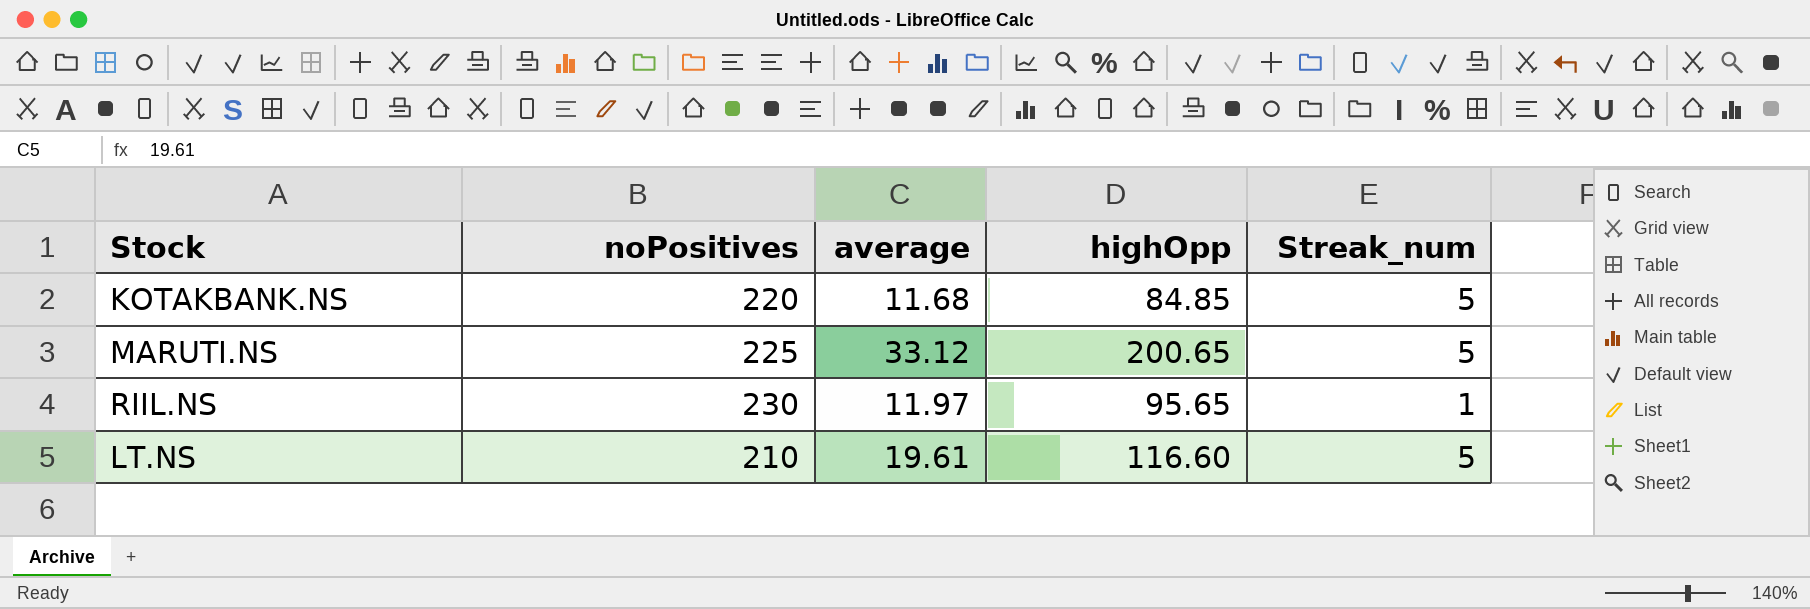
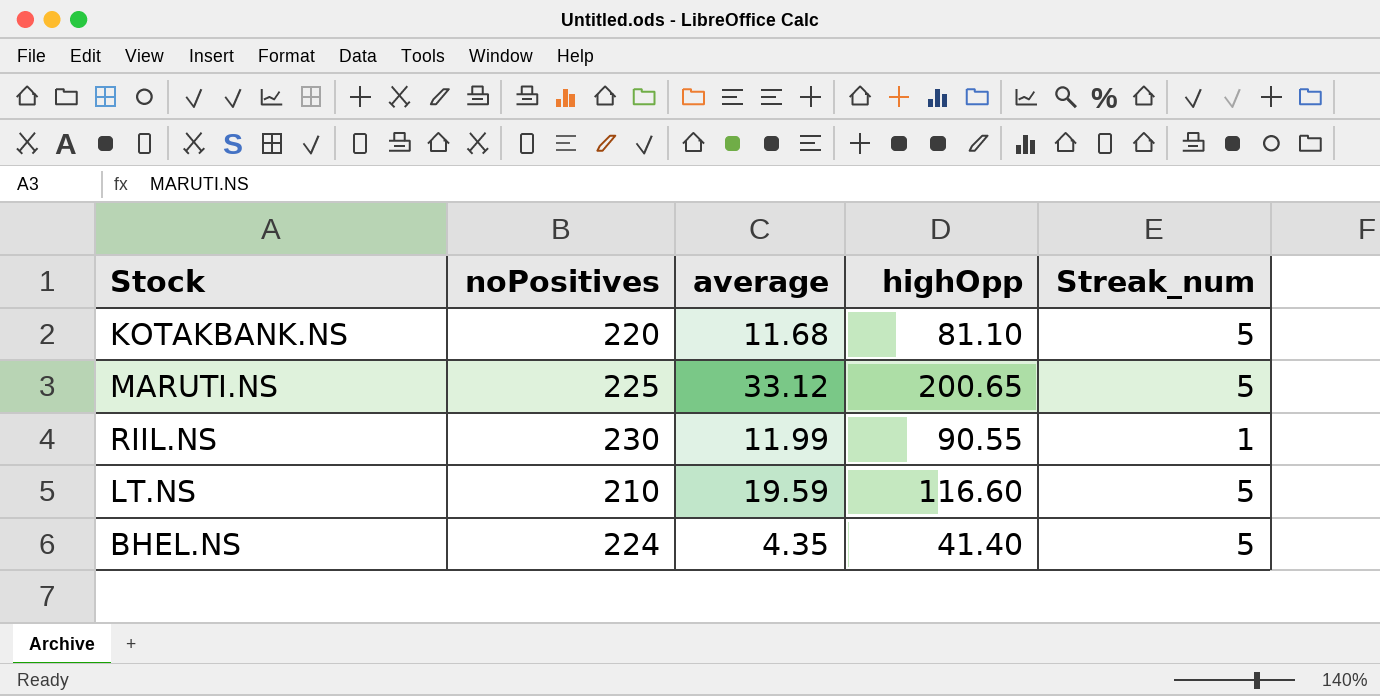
KOTAKBANK.NS | highOpp: 84.85 -> 81.10
RIIL.NS | average: 11.97 -> 11.99
RIIL.NS | highOpp: 95.65 -> 90.55
LT.NS | average: 19.61 -> 19.59
row BHEL.NS: none -> 224 | 4.35 | 41.40 | 5

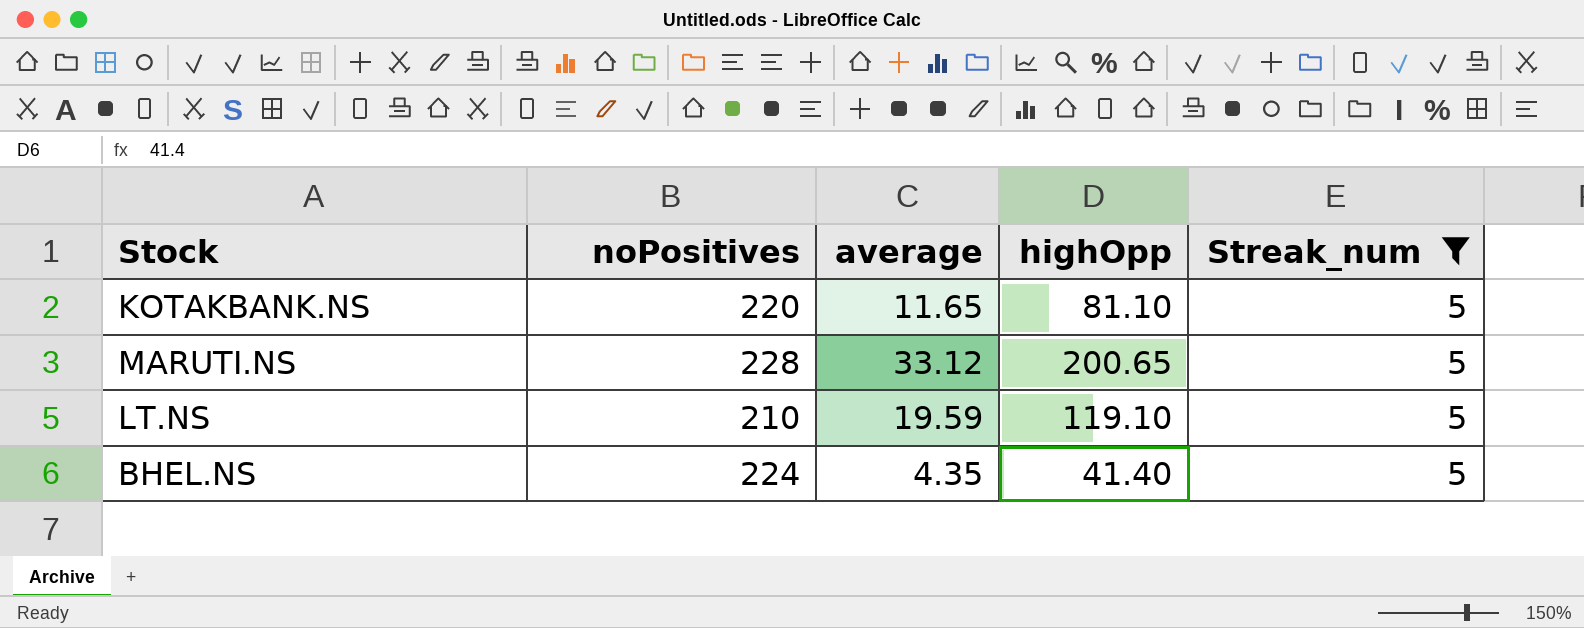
filter: none -> Streak_num = 5
KOTAKBANK.NS | average: 11.68 -> 11.65
MARUTI.NS | noPositives: 225 -> 228
LT.NS | highOpp: 116.60 -> 119.10

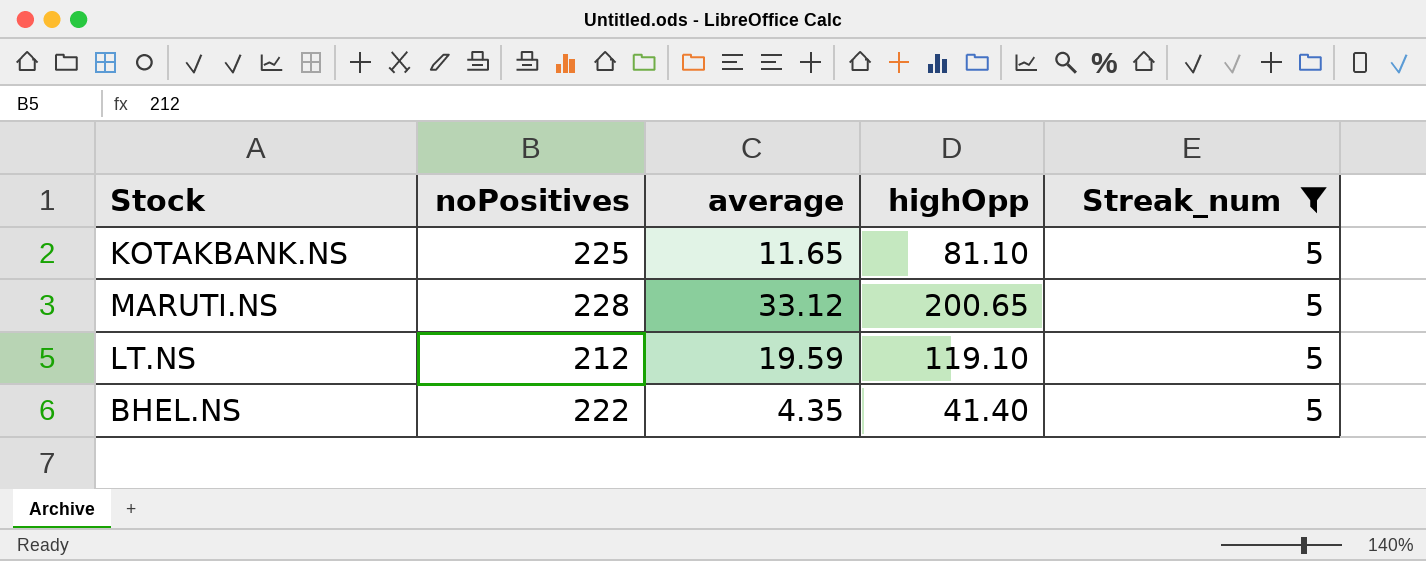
KOTAKBANK.NS | noPositives: 220 -> 225
LT.NS | noPositives: 210 -> 212
BHEL.NS | noPositives: 224 -> 222

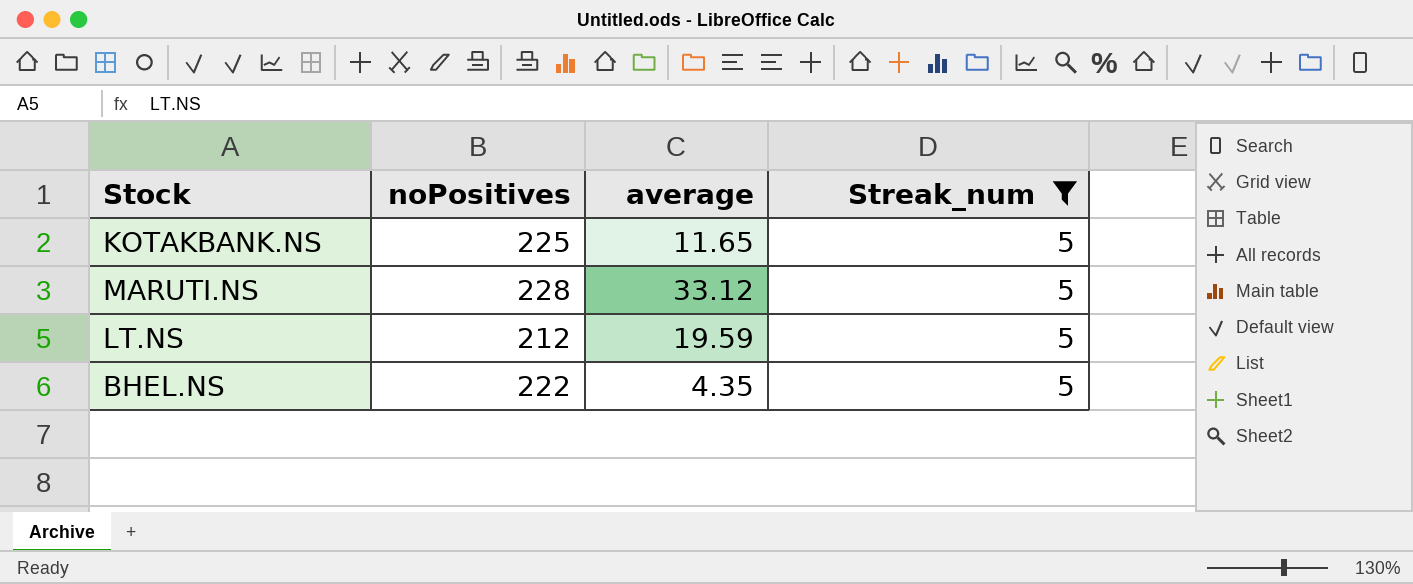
column highOpp | position: 4 -> none

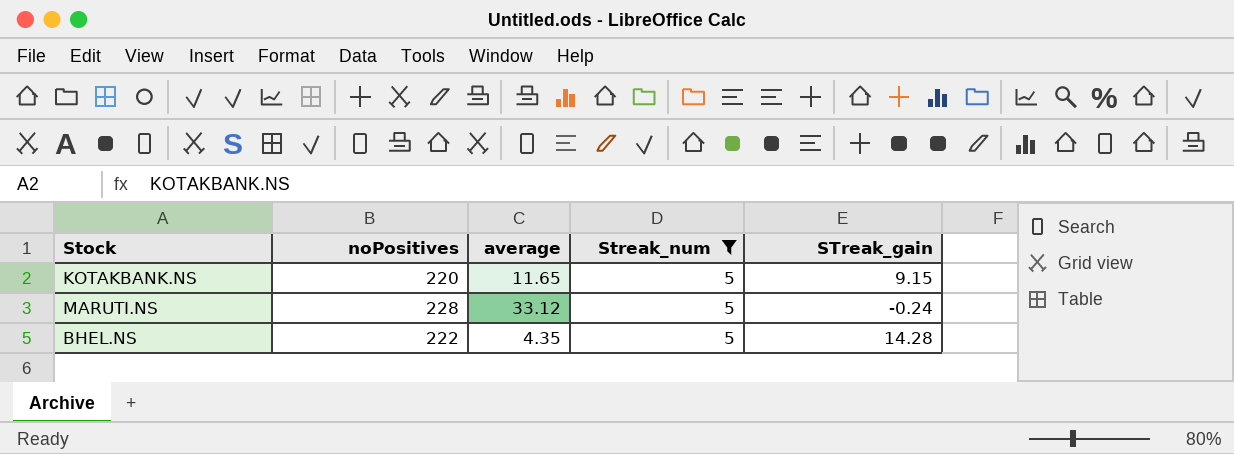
column STreak_gain | position: none -> 5
row LT.NS: 212 | 19.59 | 5 -> none
KOTAKBANK.NS | noPositives: 225 -> 220

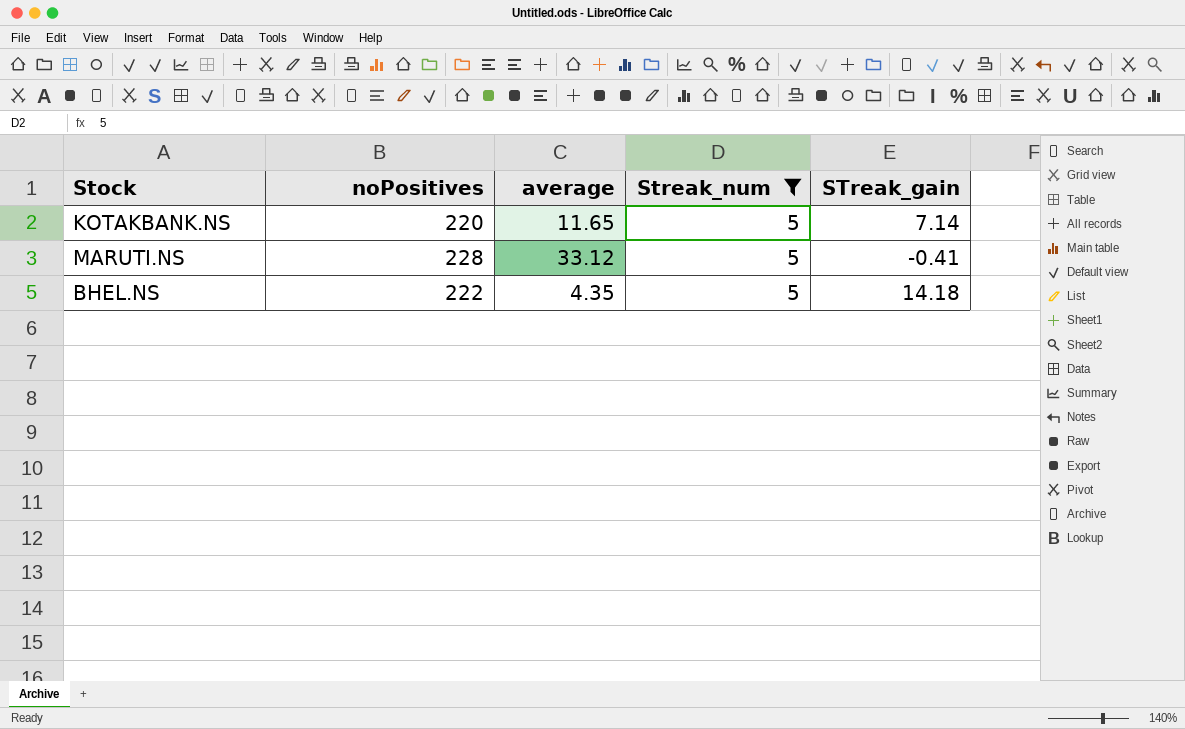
KOTAKBANK.NS | STreak_gain: 9.15 -> 7.14
MARUTI.NS | STreak_gain: -0.24 -> -0.41
BHEL.NS | STreak_gain: 14.28 -> 14.18

